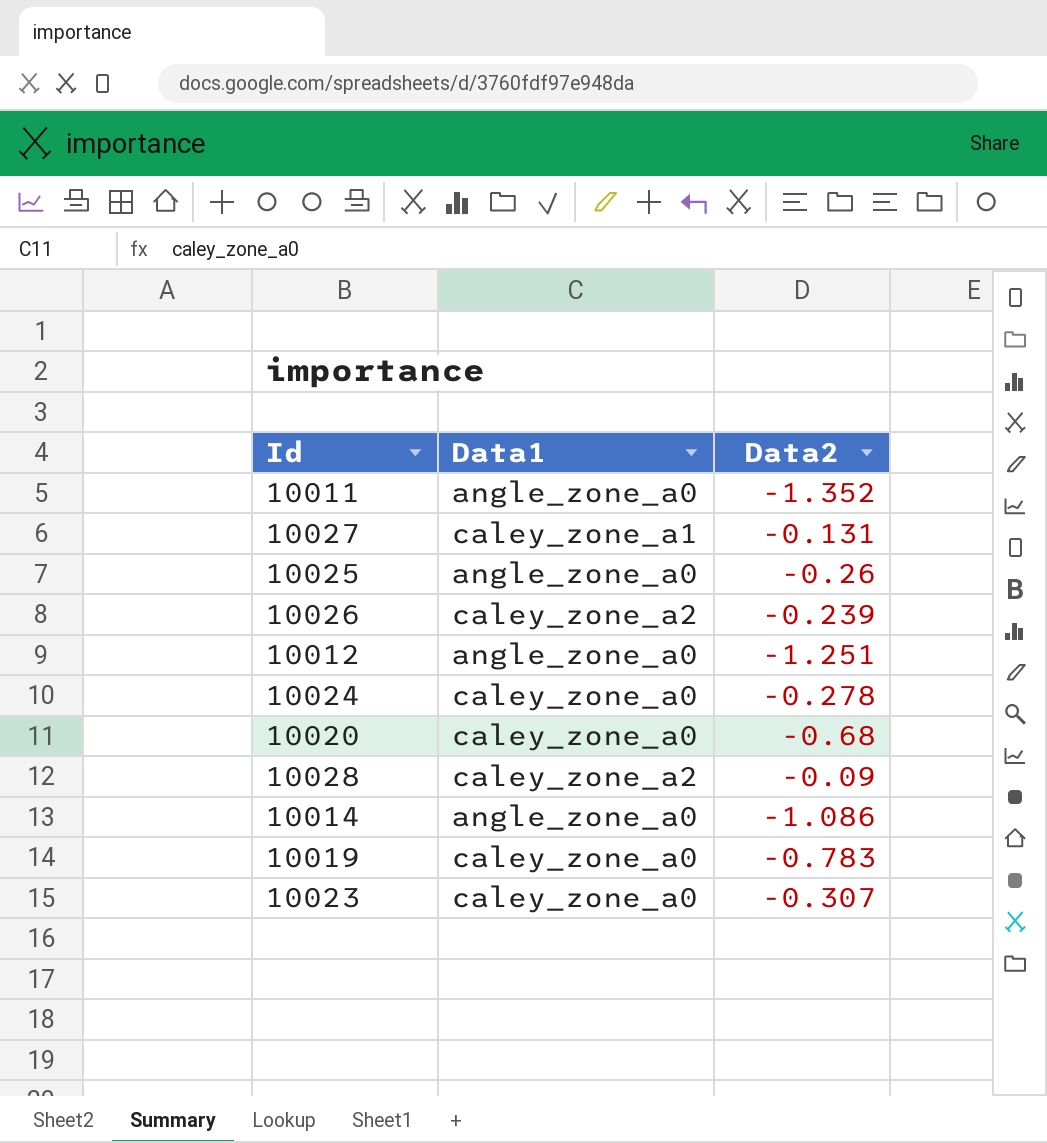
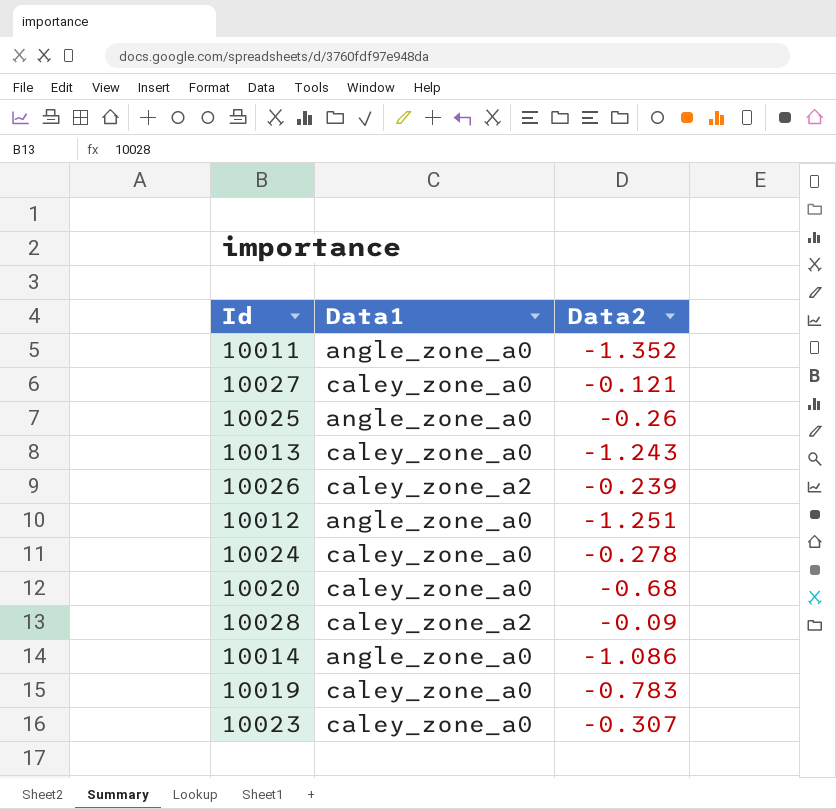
10027 | Data1: caley_zone_a1 -> caley_zone_a0
10027 | Data2: -0.131 -> -0.121
row 10013: none -> caley_zone_a0 | -1.243

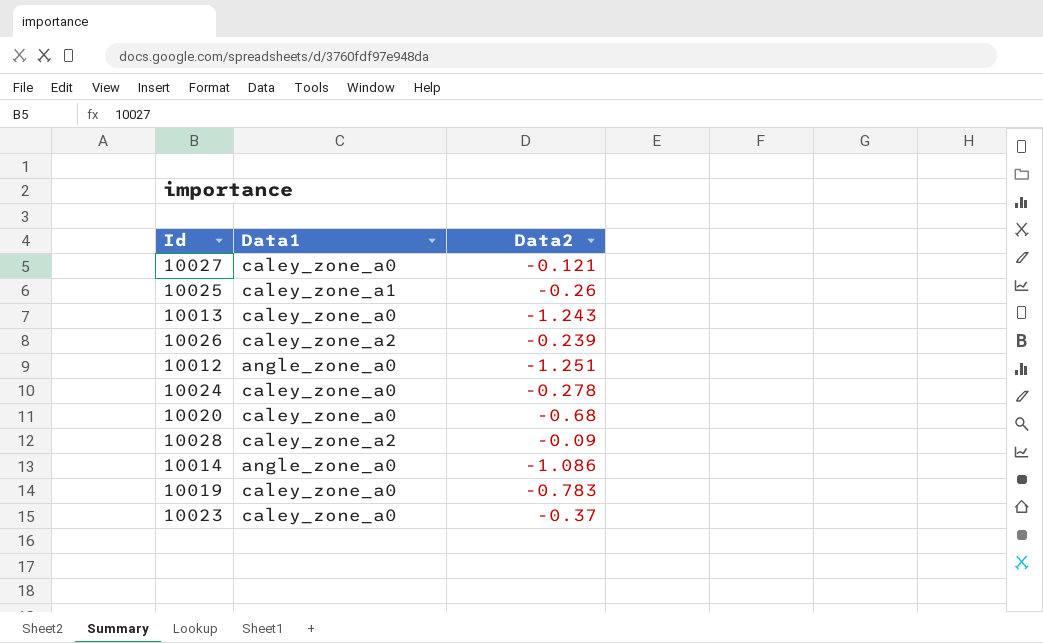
row 10011: angle_zone_a0 | -1.352 -> none
10025 | Data1: angle_zone_a0 -> caley_zone_a1
10023 | Data2: -0.307 -> -0.37

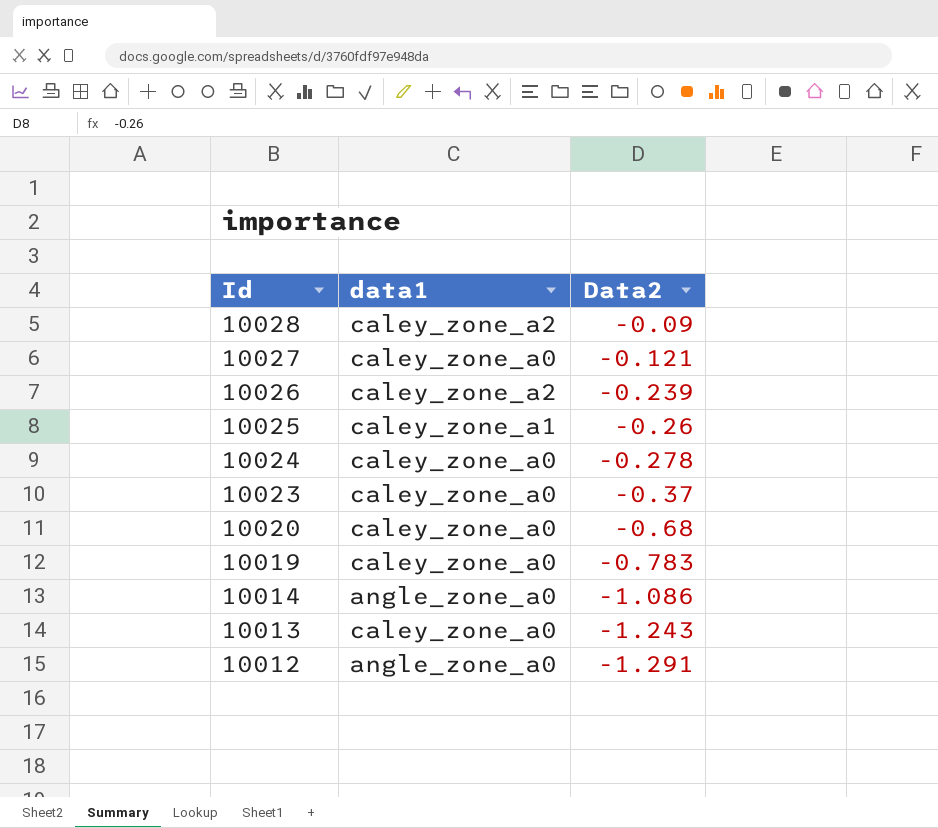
row order: none -> Id descending
column name: Data1 -> data1
10012 | Data2: -1.251 -> -1.291

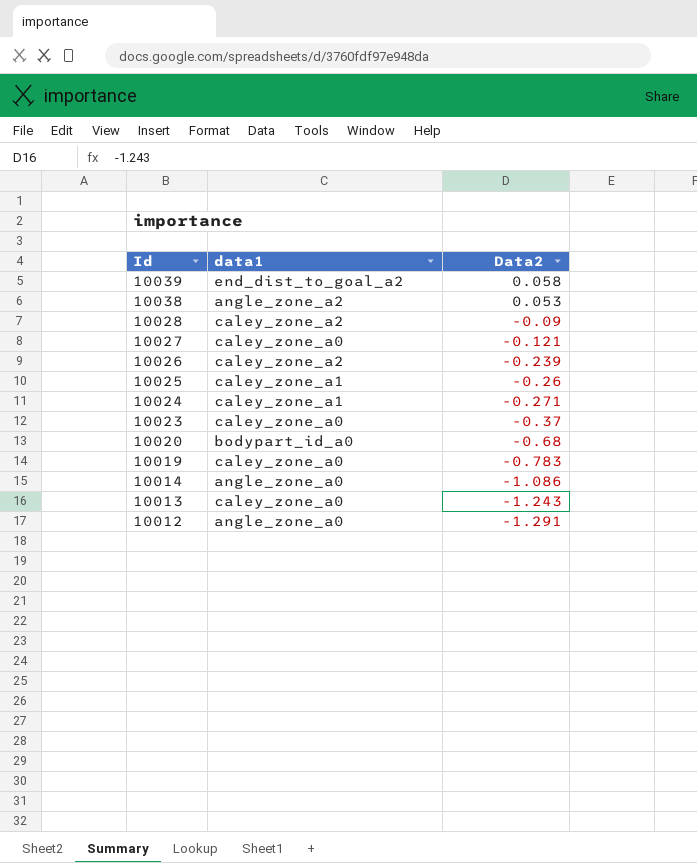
row 10039: none -> end_dist_to_goal_a2 | 0.058
row 10038: none -> angle_zone_a2 | 0.053
10024 | data1: caley_zone_a0 -> caley_zone_a1
10024 | Data2: -0.278 -> -0.271
10020 | data1: caley_zone_a0 -> bodypart_id_a0

